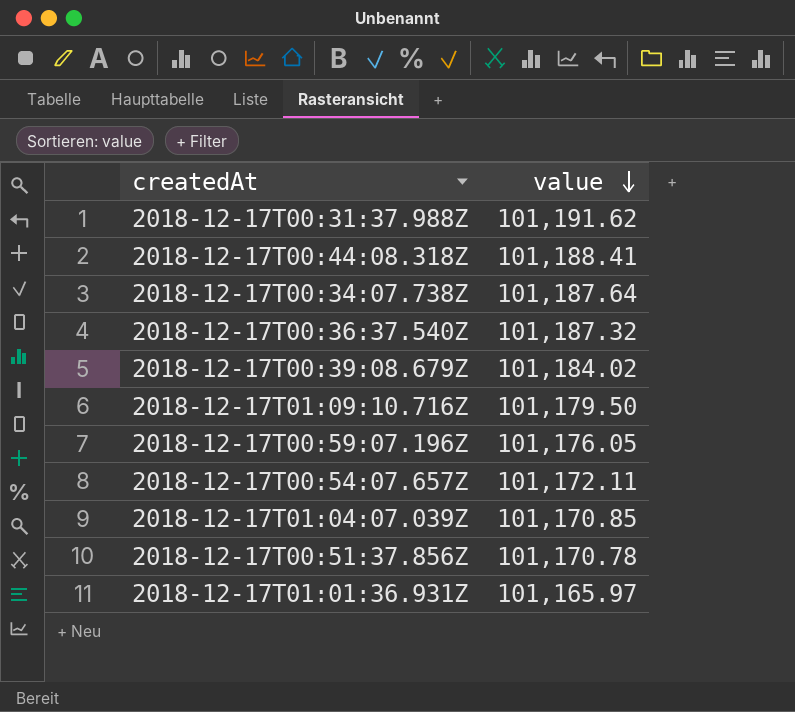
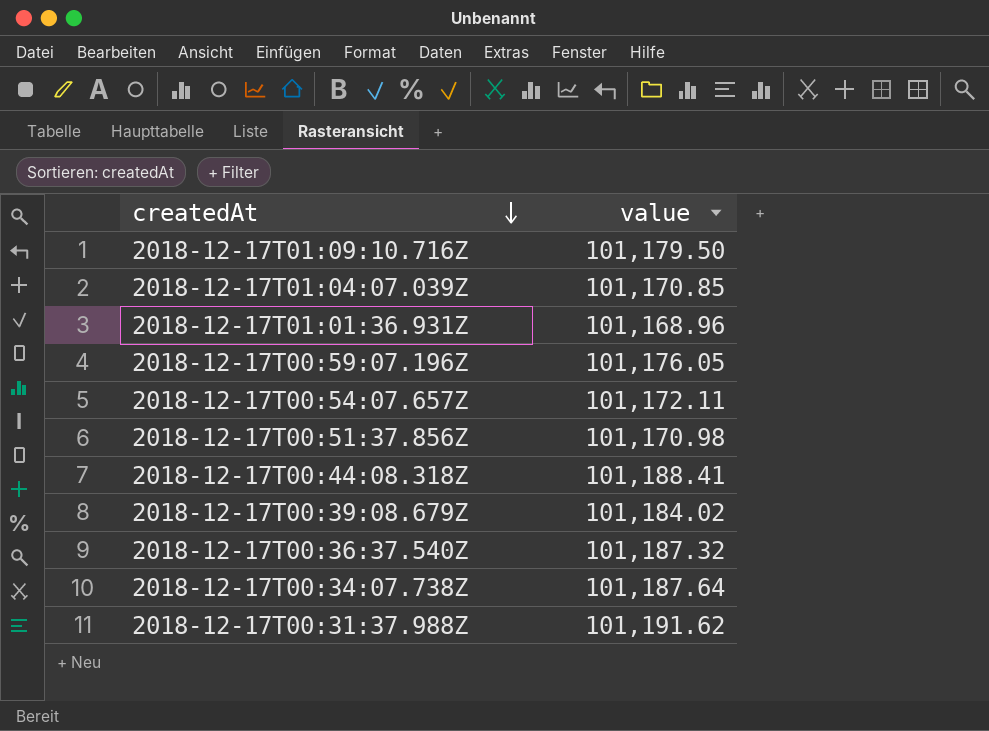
row order: value descending -> createdAt descending
2018-12-17T01:01:36.931Z | value: 101,165.97 -> 101,168.96
2018-12-17T00:51:37.856Z | value: 101,170.78 -> 101,170.98

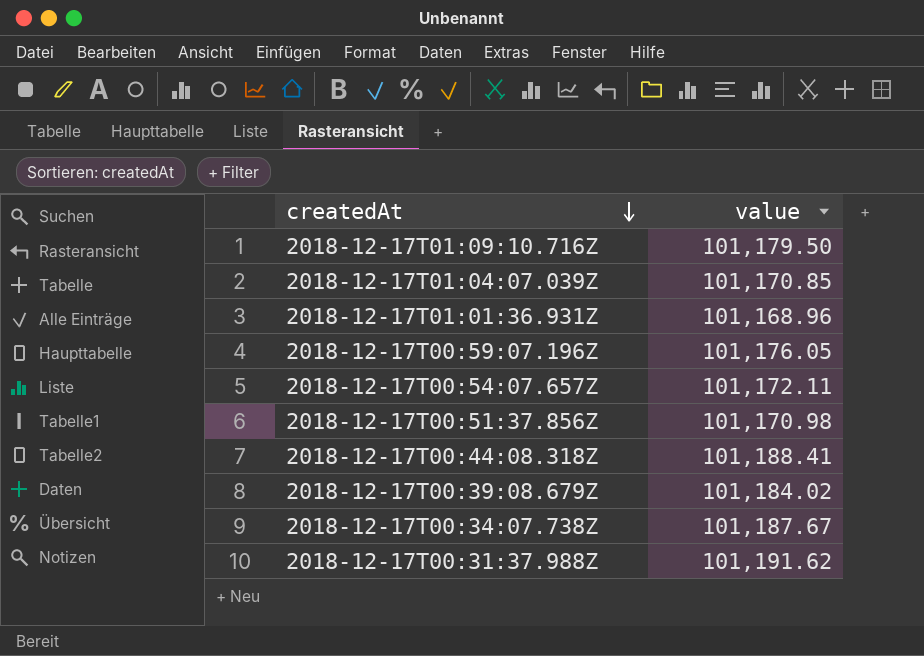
row 2018-12-17T00:36:37.540Z: 101,187.32 -> none
2018-12-17T00:34:07.738Z | value: 101,187.64 -> 101,187.67

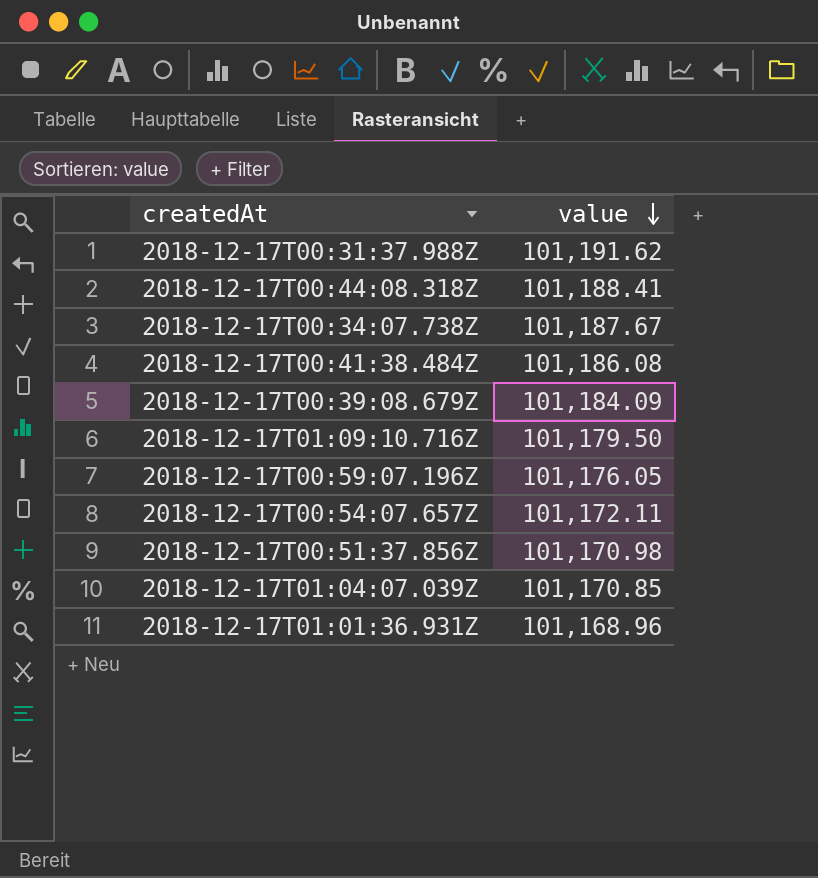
row order: createdAt descending -> value descending
row 2018-12-17T00:41:38.484Z: none -> 101,186.08
2018-12-17T00:39:08.679Z | value: 101,184.02 -> 101,184.09

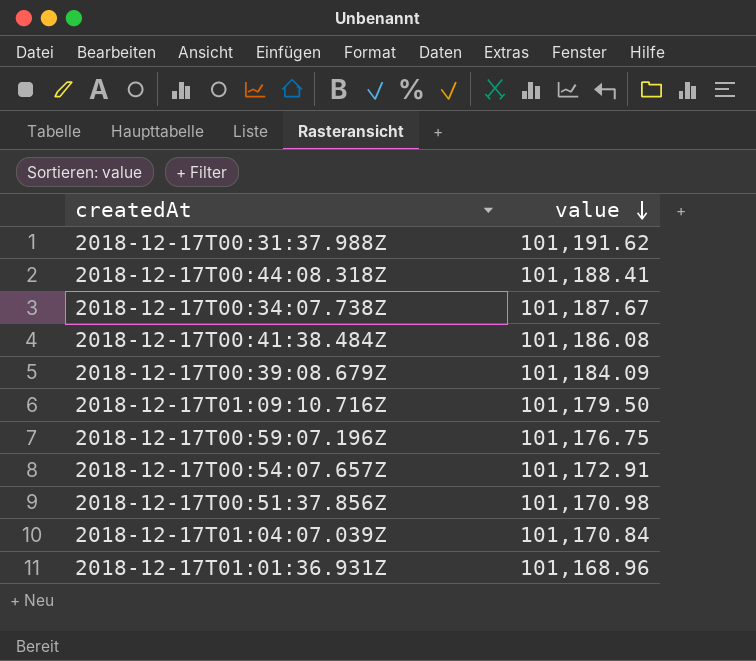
2018-12-17T00:59:07.196Z | value: 101,176.05 -> 101,176.75
2018-12-17T00:54:07.657Z | value: 101,172.11 -> 101,172.91
2018-12-17T01:04:07.039Z | value: 101,170.85 -> 101,170.84

